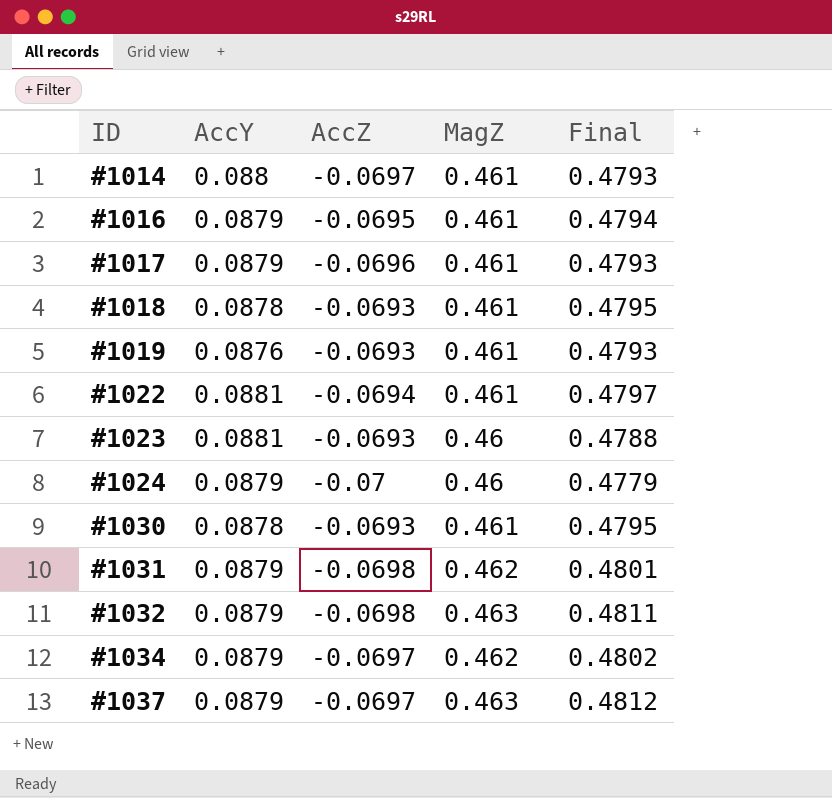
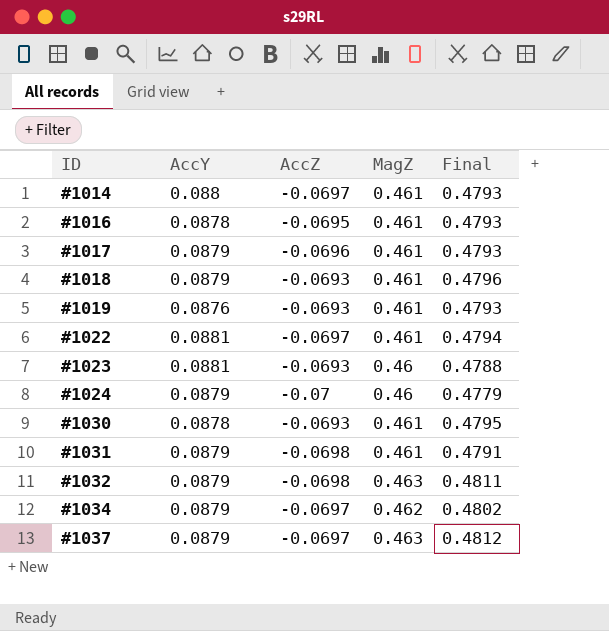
#1016 | AccY: 0.0879 -> 0.0878
#1016 | Final: 0.4794 -> 0.4793
#1018 | AccY: 0.0878 -> 0.0879
#1018 | Final: 0.4795 -> 0.4796
#1022 | AccZ: -0.0694 -> -0.0697
#1022 | Final: 0.4797 -> 0.4794
#1031 | MagZ: 0.462 -> 0.461
#1031 | Final: 0.4801 -> 0.4791

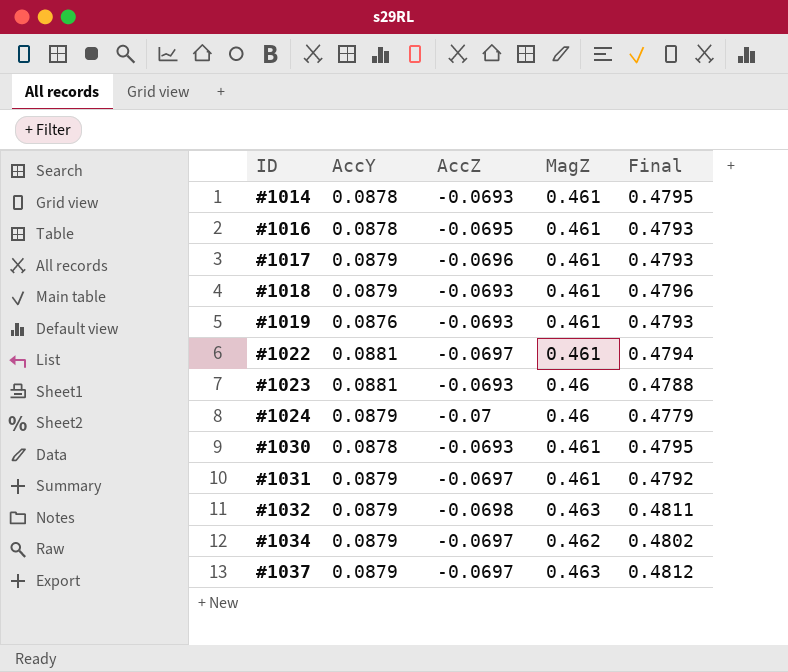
#1014 | AccY: 0.088 -> 0.0878
#1014 | AccZ: -0.0697 -> -0.0693
#1014 | Final: 0.4793 -> 0.4795
#1031 | AccZ: -0.0698 -> -0.0697
#1031 | Final: 0.4791 -> 0.4792

